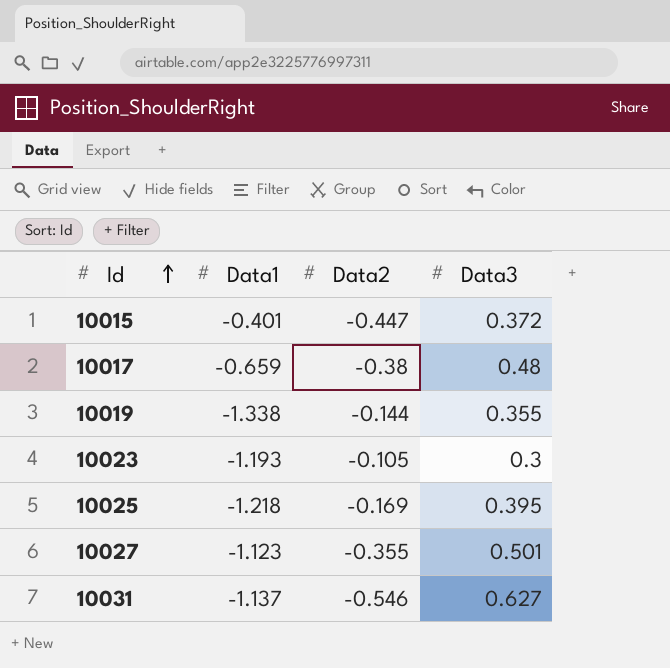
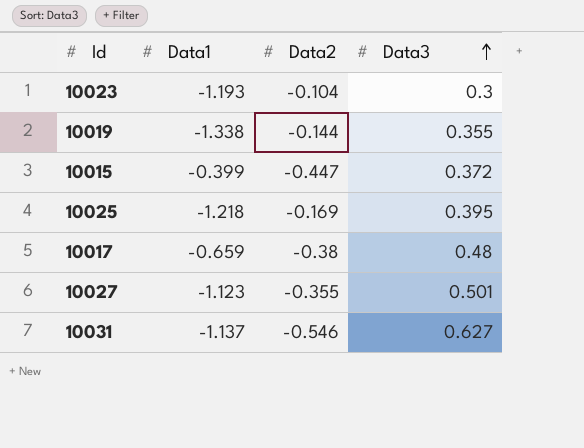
row order: Id ascending -> Data3 ascending
10023 | Data2: -0.105 -> -0.104
10015 | Data1: -0.401 -> -0.399

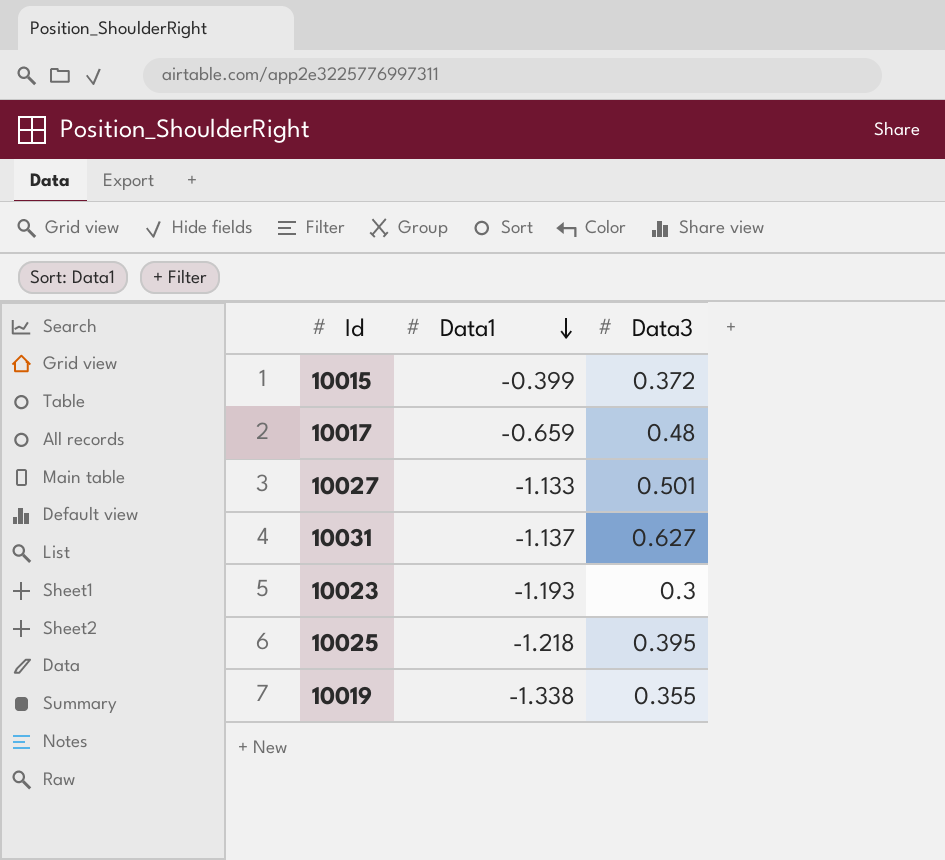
row order: Data3 ascending -> Data1 descending
column Data2 | position: 3 -> none
10027 | Data1: -1.123 -> -1.133

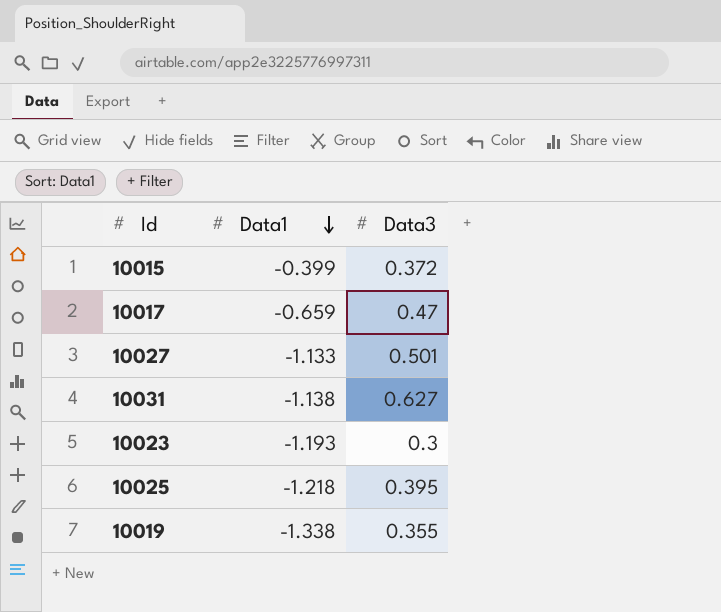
10017 | Data3: 0.48 -> 0.47
10031 | Data1: -1.137 -> -1.138

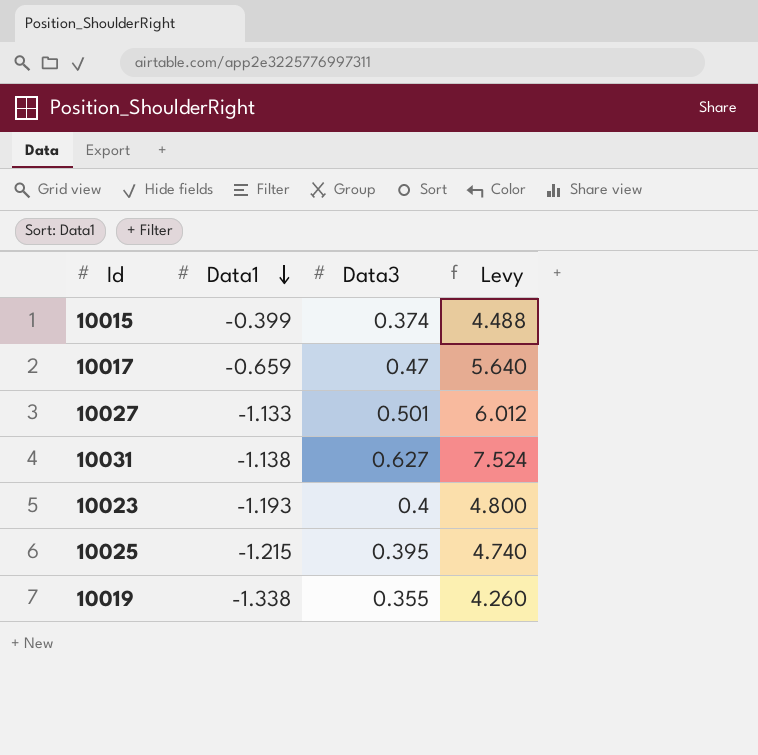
column Levy | formula: none -> [Data3] * 12
10015 | Data3: 0.372 -> 0.374
10023 | Data3: 0.3 -> 0.4
10025 | Data1: -1.218 -> -1.215

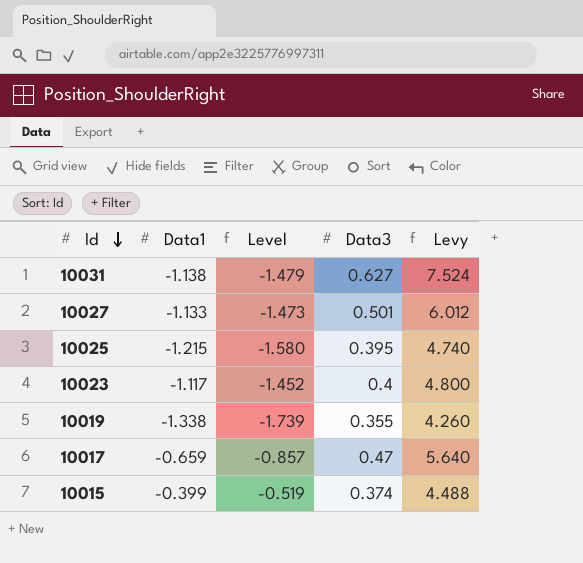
row order: Data1 descending -> Id descending
column Level | formula: none -> [Data1] * 1.3
10023 | Data1: -1.193 -> -1.117

